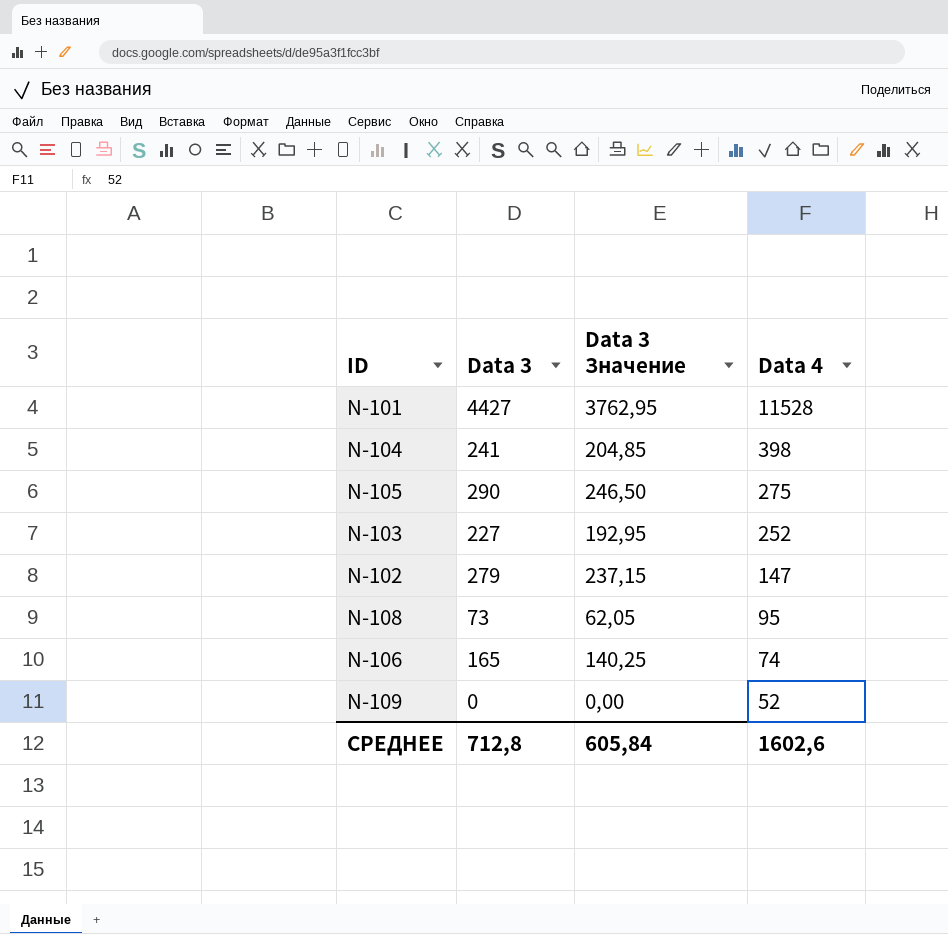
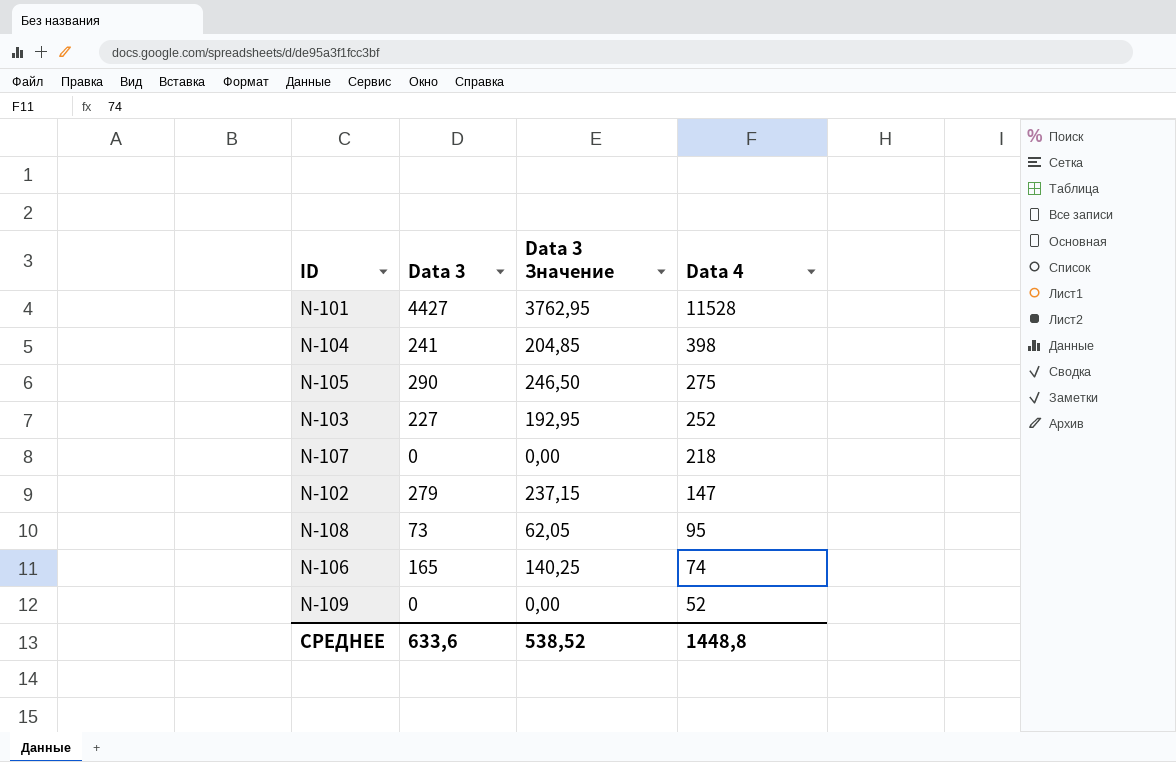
row N-107: none -> 0 | 0,00 | 218
СРЕДНЕЕ | Data 3: 712,8 -> 633,6
СРЕДНЕЕ | Data 3 Значение: 605,84 -> 538,52
СРЕДНЕЕ | Data 4: 1602,6 -> 1448,8

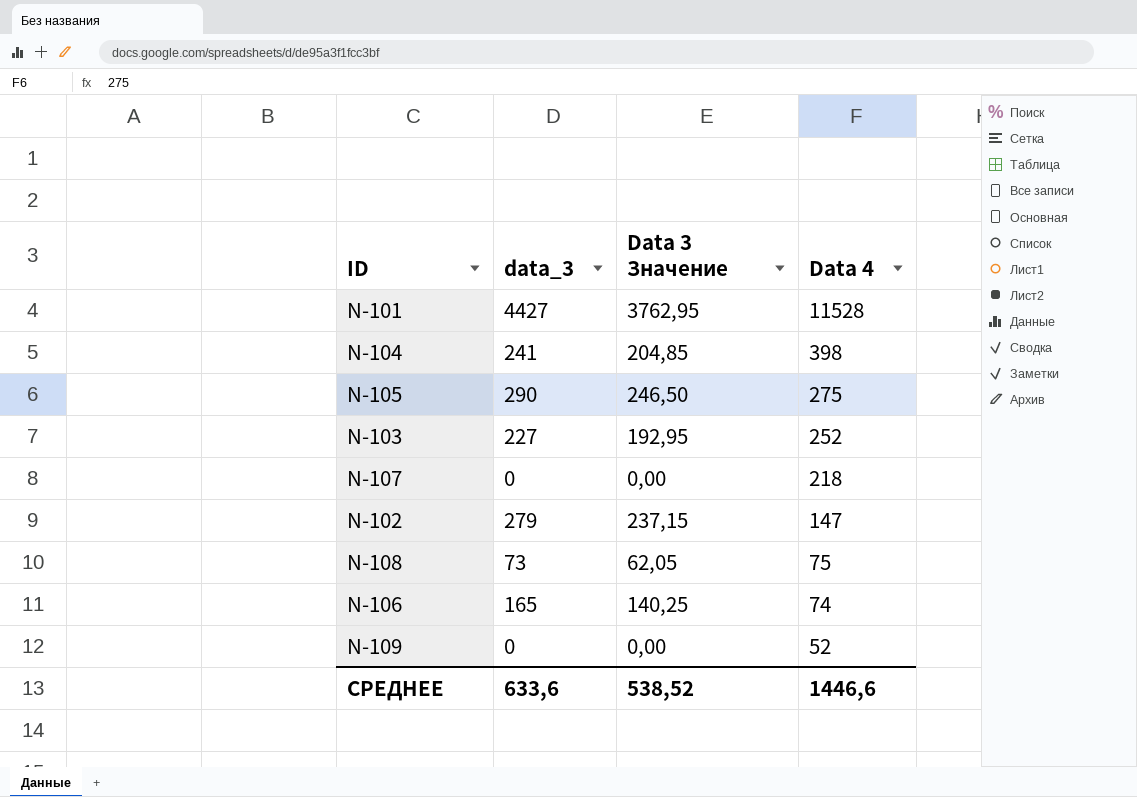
column name: Data 3 -> data_3
N-108 | Data 4: 95 -> 75
СРЕДНЕЕ | Data 4: 1448,8 -> 1446,6

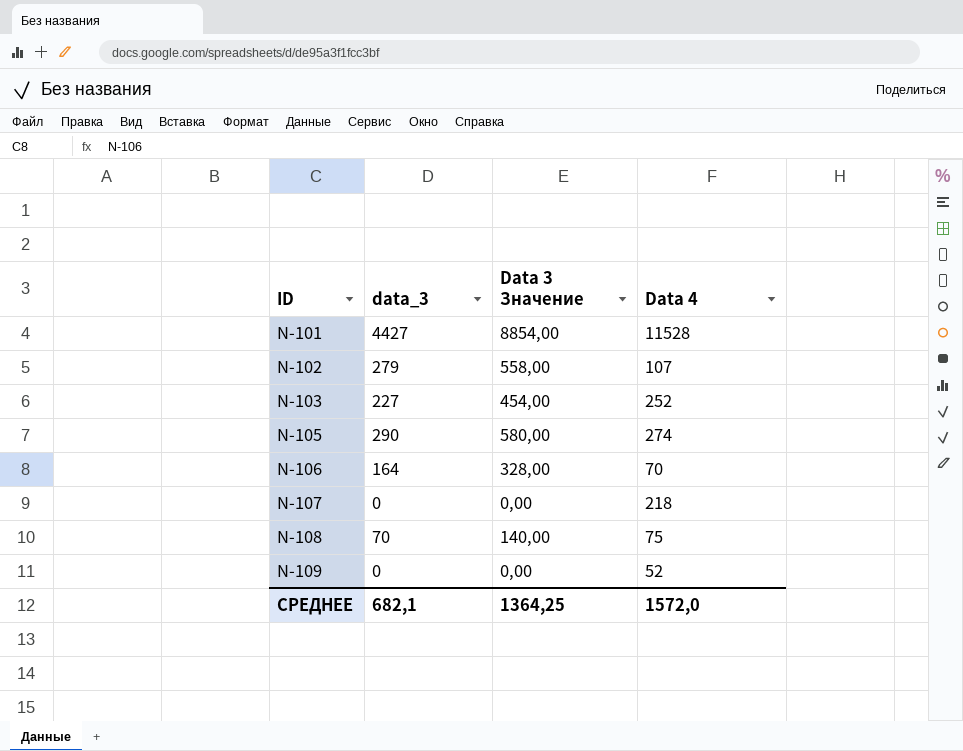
row order: Data 4 descending -> ID ascending
column Data 3 Значение | formula: [data_3] * 0,85 -> [data_3] * 2
row N-104: 241 | 204,85 | 398 -> none
N-102 | Data 4: 147 -> 107
N-105 | Data 4: 275 -> 274
N-106 | data_3: 165 -> 164
N-106 | Data 4: 74 -> 70
N-108 | data_3: 73 -> 70
СРЕДНЕЕ | data_3: 633,6 -> 682,1
СРЕДНЕЕ | Data 3 Значение: 538,52 -> 1364,25
СРЕДНЕЕ | Data 4: 1446,6 -> 1572,0

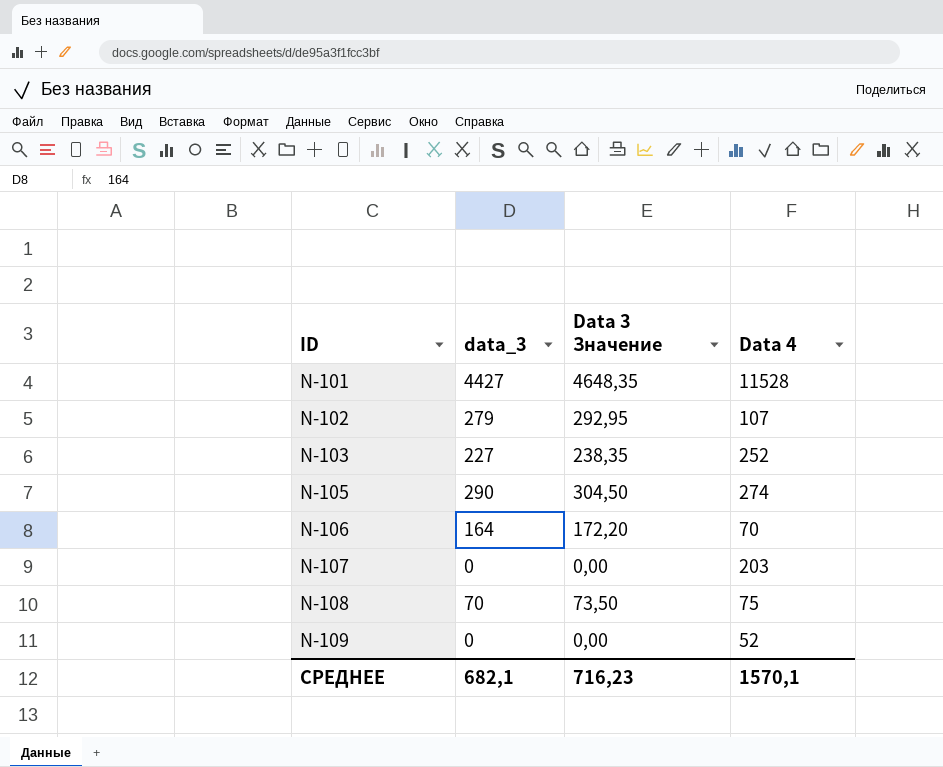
column Data 3 Значение | formula: [data_3] * 2 -> [data_3] * 1,05
N-107 | Data 4: 218 -> 203
СРЕДНЕЕ | Data 3 Значение: 1364,25 -> 716,23
СРЕДНЕЕ | Data 4: 1572,0 -> 1570,1

